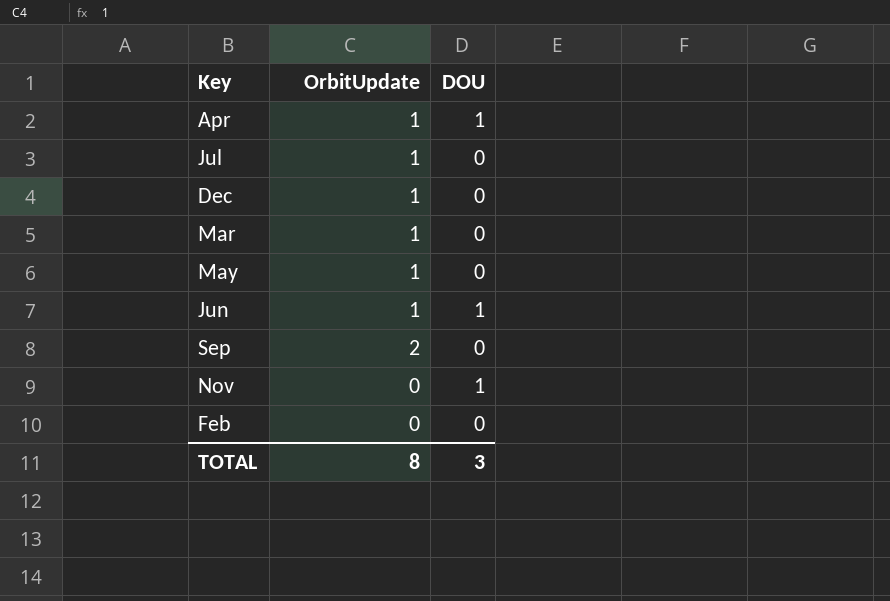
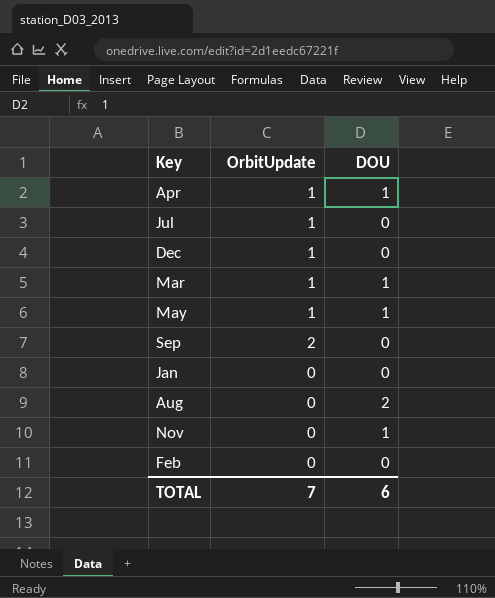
row Jun: 1 | 1 -> none
Mar | DOU: 0 -> 1
May | DOU: 0 -> 1
row Jan: none -> 0 | 0
row Aug: none -> 0 | 2
TOTAL | OrbitUpdate: 8 -> 7
TOTAL | DOU: 3 -> 6

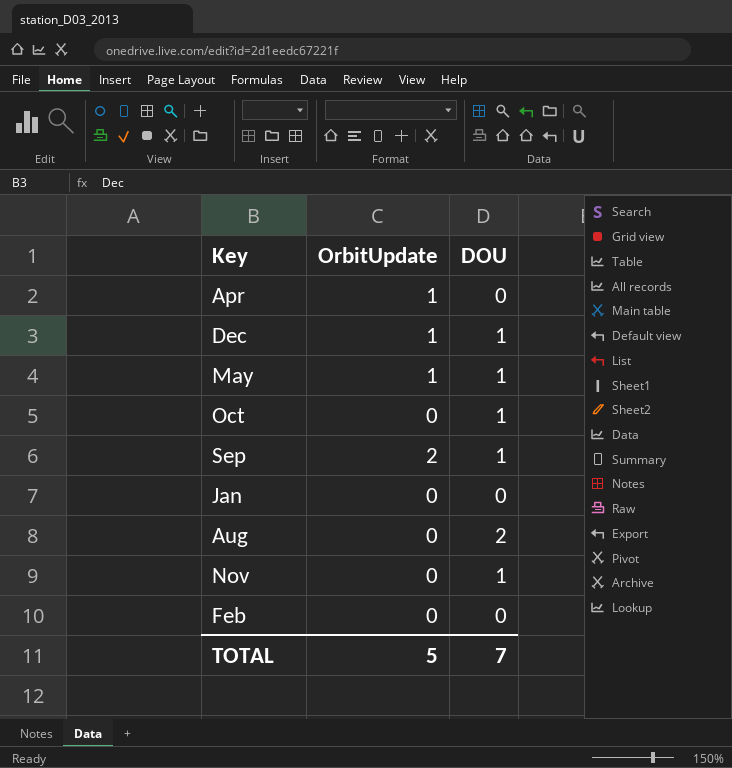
row Jul: 1 | 0 -> none
row Mar: 1 | 1 -> none
Apr | DOU: 1 -> 0
Dec | DOU: 0 -> 1
row Oct: none -> 0 | 1
Sep | DOU: 0 -> 1
TOTAL | OrbitUpdate: 7 -> 5
TOTAL | DOU: 6 -> 7

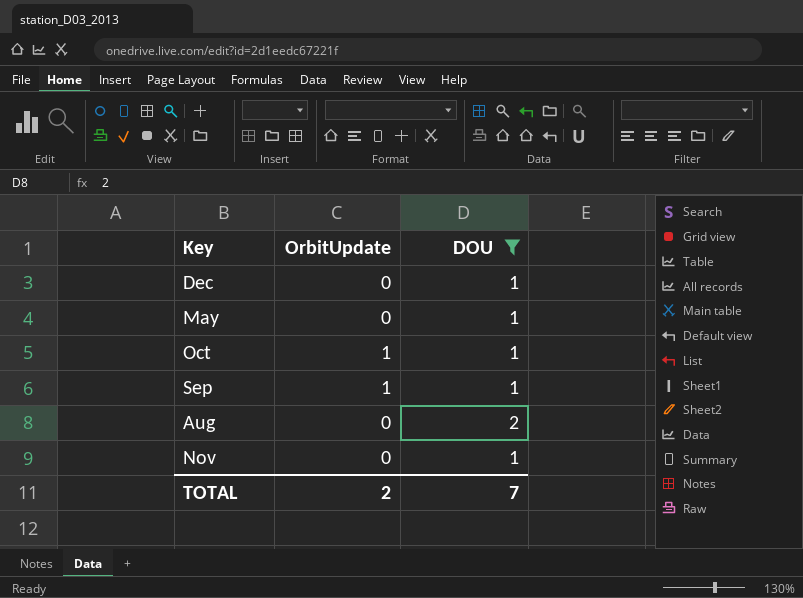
filter: none -> DOU != 0
Dec | OrbitUpdate: 1 -> 0
May | OrbitUpdate: 1 -> 0
Oct | OrbitUpdate: 0 -> 1
Sep | OrbitUpdate: 2 -> 1
TOTAL | OrbitUpdate: 5 -> 2

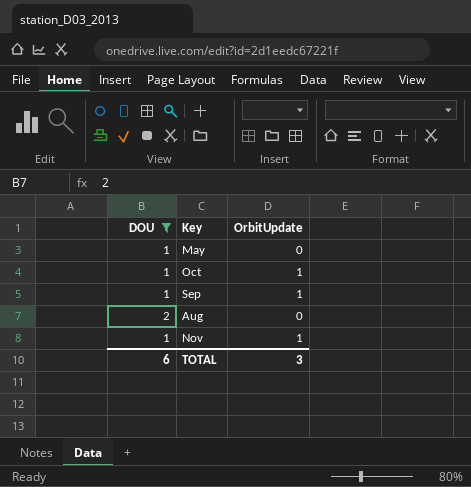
column DOU | position: 3 -> 1
row Dec: 0 | 1 -> none
Nov | OrbitUpdate: 0 -> 1
TOTAL | DOU: 7 -> 6
TOTAL | OrbitUpdate: 2 -> 3

